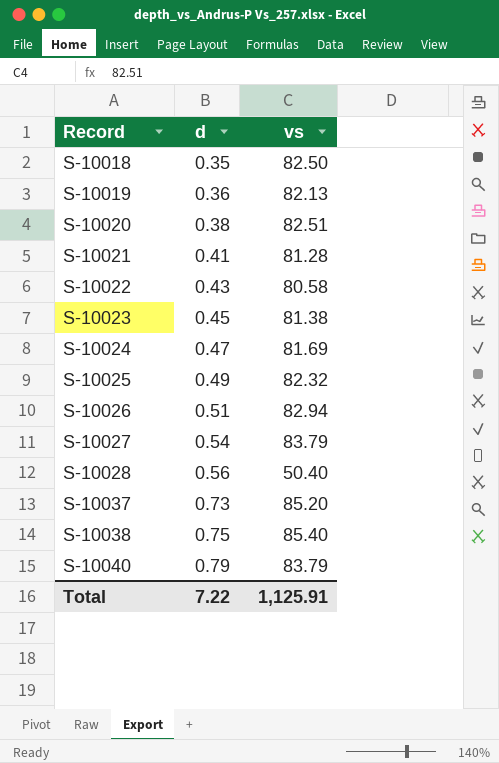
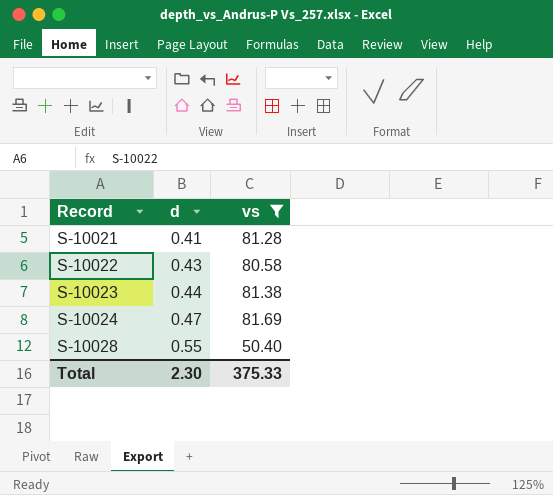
filter: none -> vs <= 81.69
S-10023 | d: 0.45 -> 0.44
S-10028 | d: 0.56 -> 0.55
Total | d: 7.22 -> 2.30
Total | vs: 1,125.91 -> 375.33

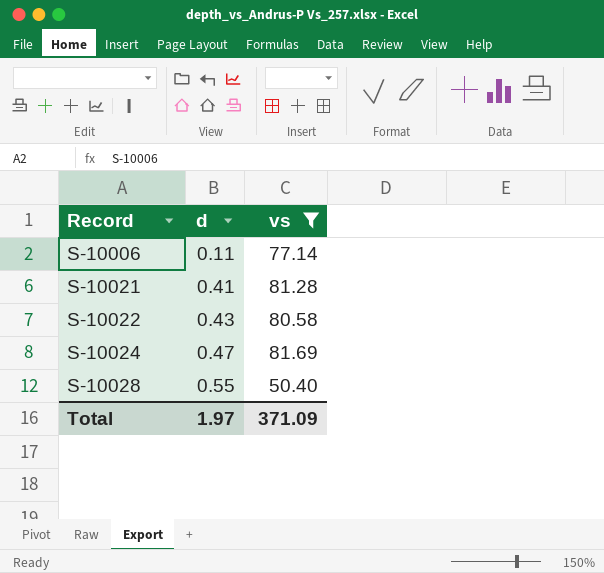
row S-10023: 0.44 | 81.38 -> none
row S-10006: none -> 0.11 | 77.14
Total | d: 2.30 -> 1.97
Total | vs: 375.33 -> 371.09

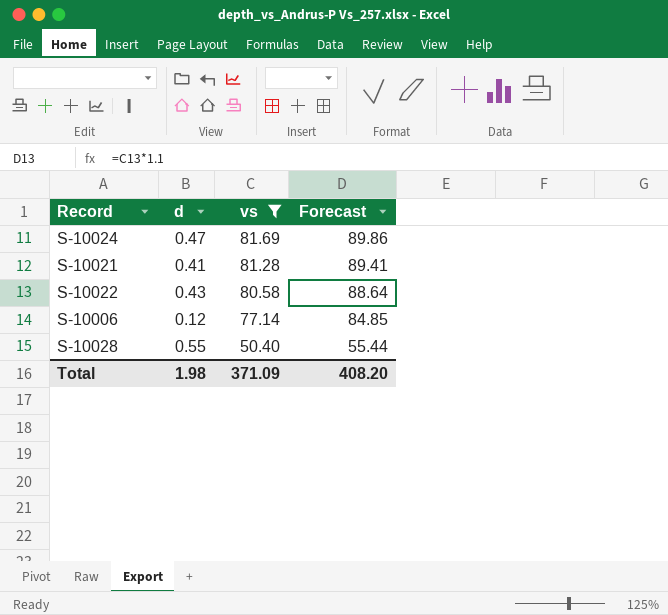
row order: Record ascending -> vs descending
column Forecast | formula: none -> [vs] * 1.1
S-10006 | d: 0.11 -> 0.12
Total | d: 1.97 -> 1.98

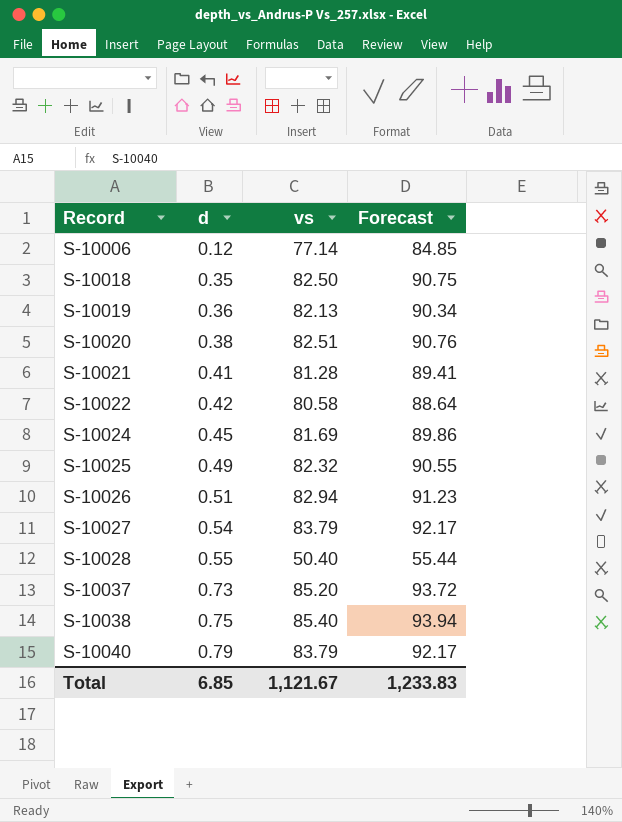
filter: vs <= 81.69 -> none
row order: vs descending -> Record ascending
S-10022 | d: 0.43 -> 0.42
S-10024 | d: 0.47 -> 0.45
Total | d: 1.98 -> 6.85
Total | vs: 371.09 -> 1,121.67
Total | Forecast: 408.20 -> 1,233.83

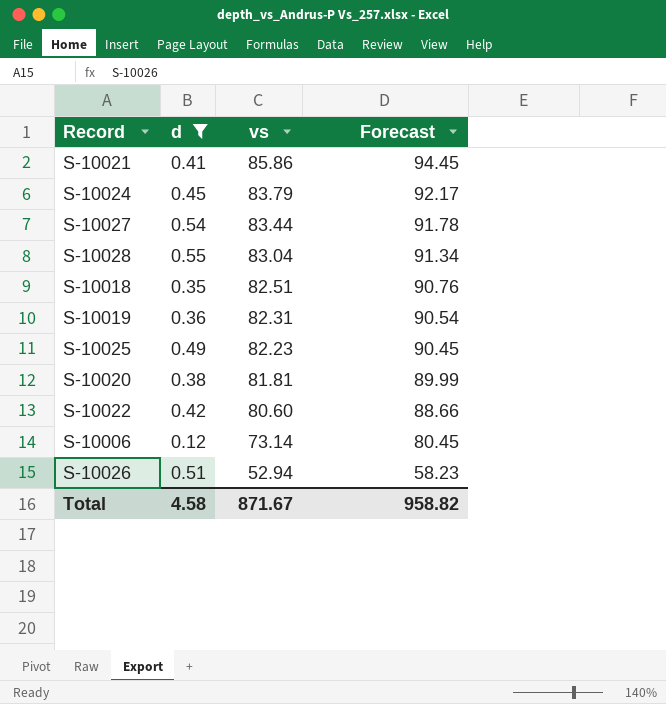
filter: none -> d <= 0.55
row order: Record ascending -> vs descending
S-10021 | vs: 81.28 -> 85.86
S-10021 | Forecast: 89.41 -> 94.45
S-10024 | vs: 81.69 -> 83.79
S-10024 | Forecast: 89.86 -> 92.17
S-10027 | vs: 83.79 -> 83.44
S-10027 | Forecast: 92.17 -> 91.78
S-10028 | vs: 50.40 -> 83.04
S-10028 | Forecast: 55.44 -> 91.34
S-10018 | vs: 82.50 -> 82.51
S-10018 | Forecast: 90.75 -> 90.76
S-10019 | vs: 82.13 -> 82.31
S-10019 | Forecast: 90.34 -> 90.54
S-10025 | vs: 82.32 -> 82.23
S-10025 | Forecast: 90.55 -> 90.45
S-10020 | vs: 82.51 -> 81.81
S-10020 | Forecast: 90.76 -> 89.99
S-10022 | vs: 80.58 -> 80.60
S-10022 | Forecast: 88.64 -> 88.66
S-10006 | vs: 77.14 -> 73.14
S-10006 | Forecast: 84.85 -> 80.45
S-10026 | vs: 82.94 -> 52.94
S-10026 | Forecast: 91.23 -> 58.23
Total | d: 6.85 -> 4.58
Total | vs: 1,121.67 -> 871.67
Total | Forecast: 1,233.83 -> 958.82

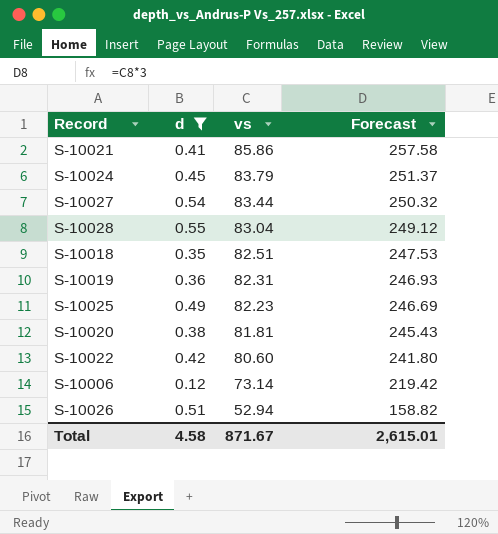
column Forecast | formula: [vs] * 1.1 -> [vs] * 3
Total | Forecast: 958.82 -> 2,615.01

